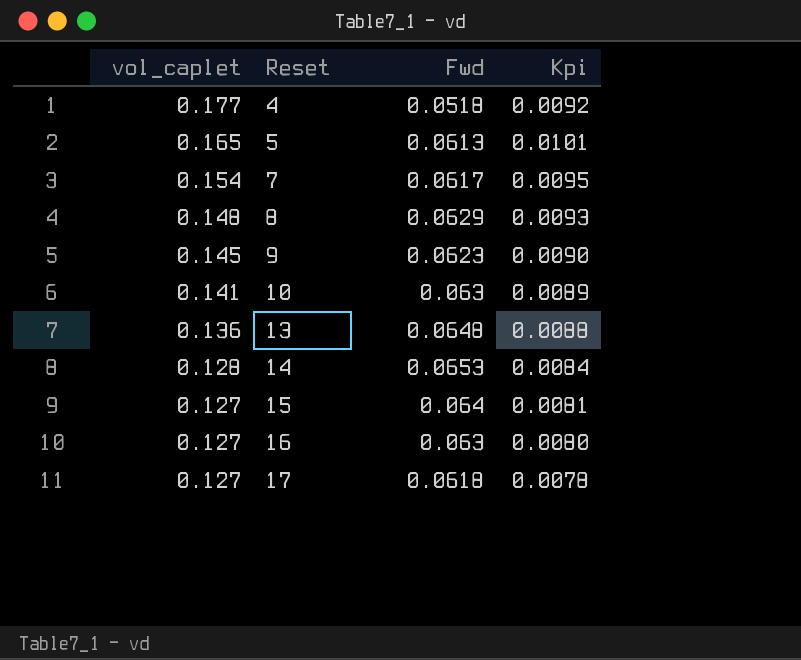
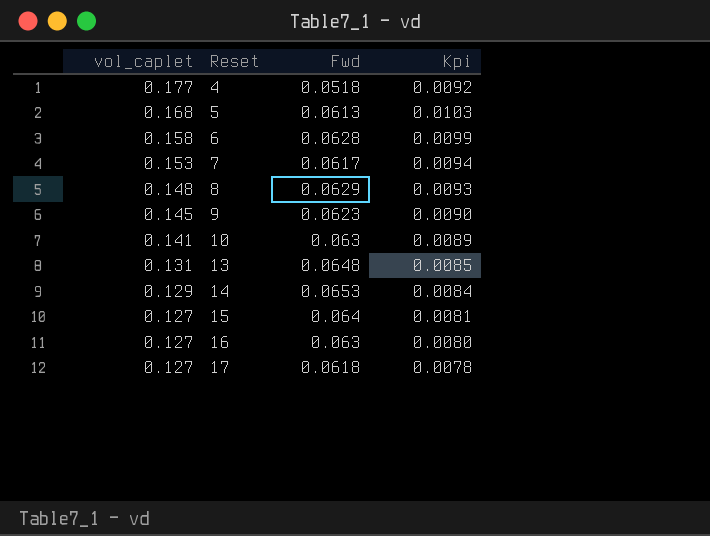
5 | vol_caplet: 0.165 -> 0.168
5 | Kpi: 0.0101 -> 0.0103
row 6: none -> 0.158 | 0.0628 | 0.0099
7 | vol_caplet: 0.154 -> 0.153
7 | Kpi: 0.0095 -> 0.0094
13 | vol_caplet: 0.136 -> 0.131
13 | Kpi: 0.0088 -> 0.0085
14 | vol_caplet: 0.128 -> 0.129

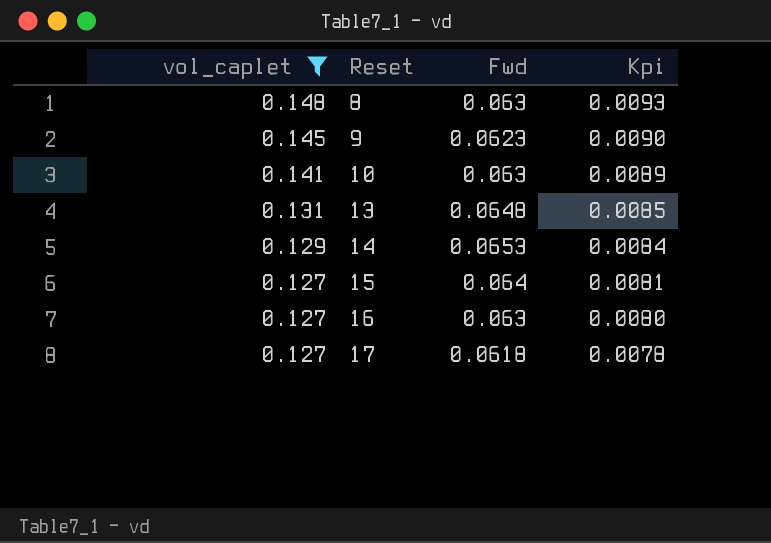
filter: none -> vol_caplet <= 0.148
8 | Fwd: 0.0629 -> 0.063

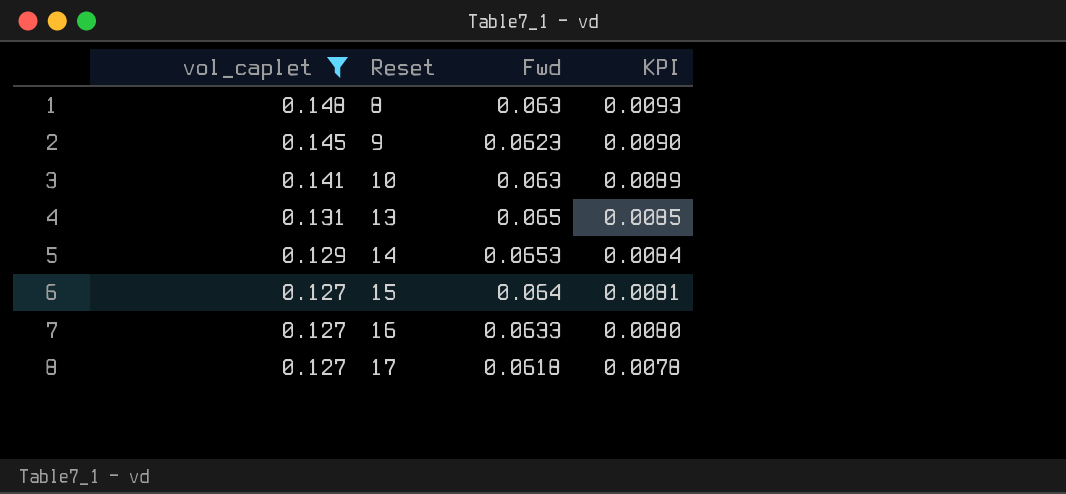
column name: Kpi -> KPI
13 | Fwd: 0.0648 -> 0.065
16 | Fwd: 0.063 -> 0.0633

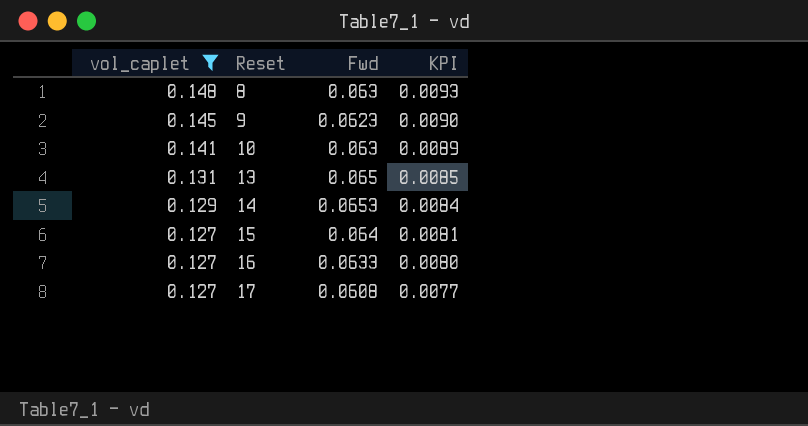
17 | Fwd: 0.0618 -> 0.0608
17 | KPI: 0.0078 -> 0.0077

